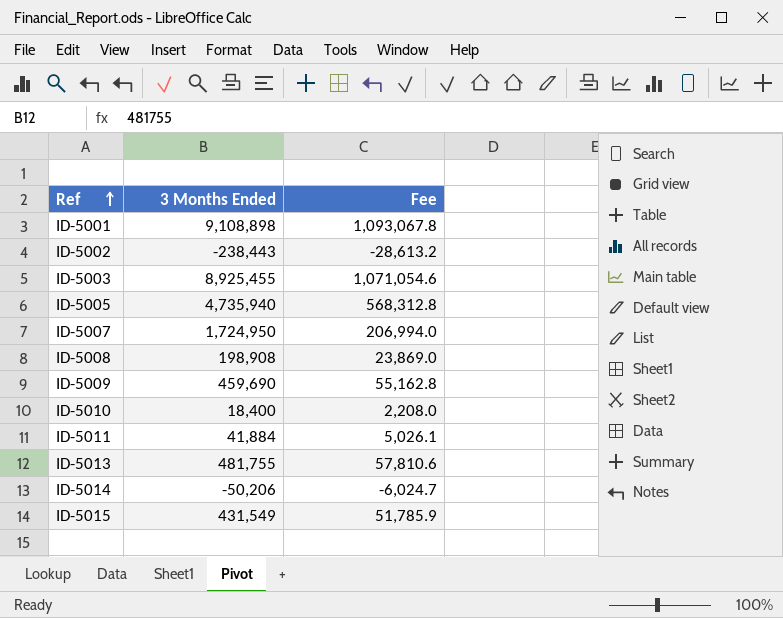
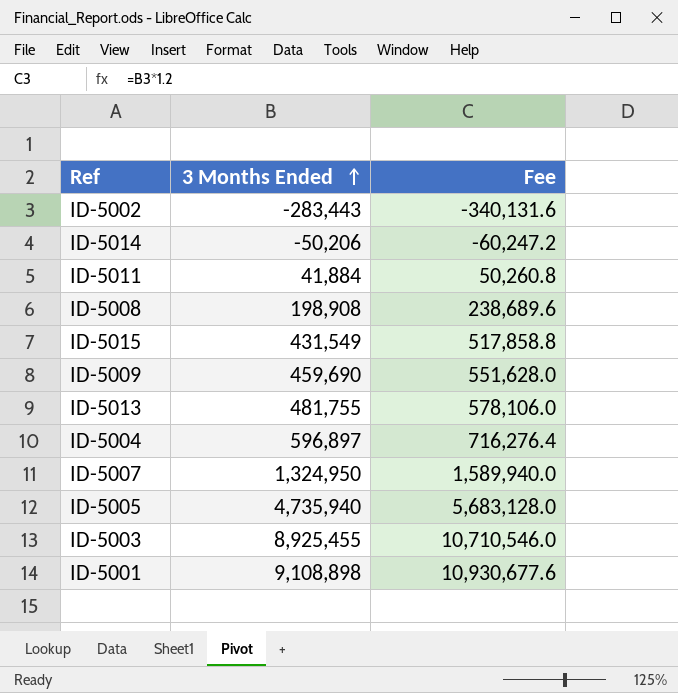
row order: Ref ascending -> 3 Months Ended ascending
column Fee | formula: [3 Months Ended] * 0.12 -> [3 Months Ended] * 1.2
row ID-5010: 18,400 | 2,208.0 -> none
ID-5002 | 3 Months Ended: -238,443 -> -283,443
row ID-5004: none -> 596,897 | 716,276.4
ID-5007 | 3 Months Ended: 1,724,950 -> 1,324,950

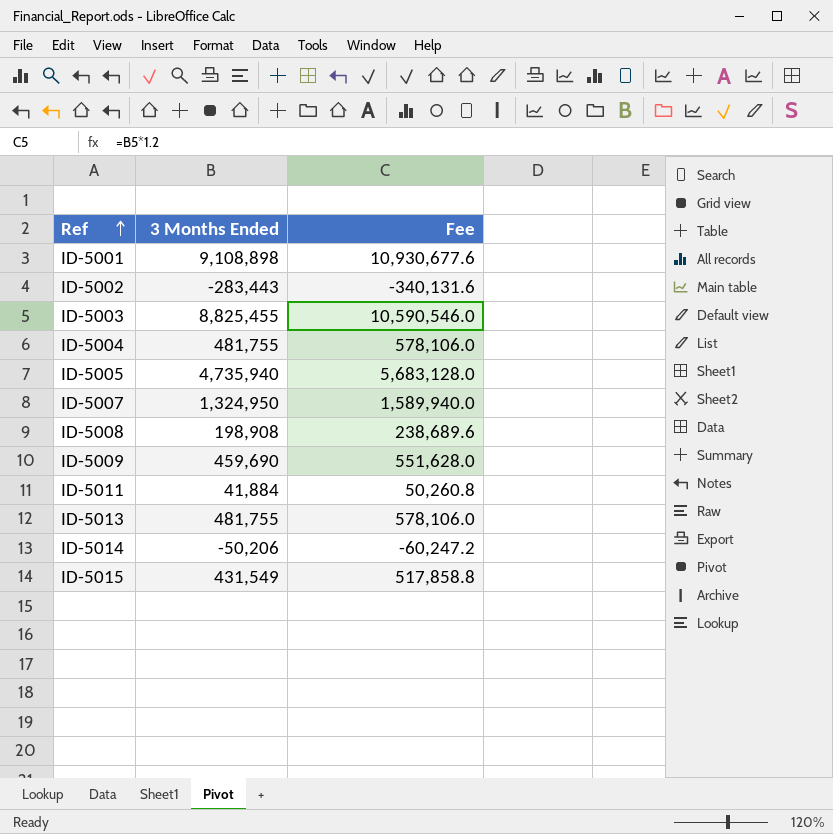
row order: 3 Months Ended ascending -> Ref ascending
ID-5003 | 3 Months Ended: 8,925,455 -> 8,825,455
ID-5003 | Fee: 10,710,546.0 -> 10,590,546.0
ID-5004 | 3 Months Ended: 596,897 -> 481,755
ID-5004 | Fee: 716,276.4 -> 578,106.0

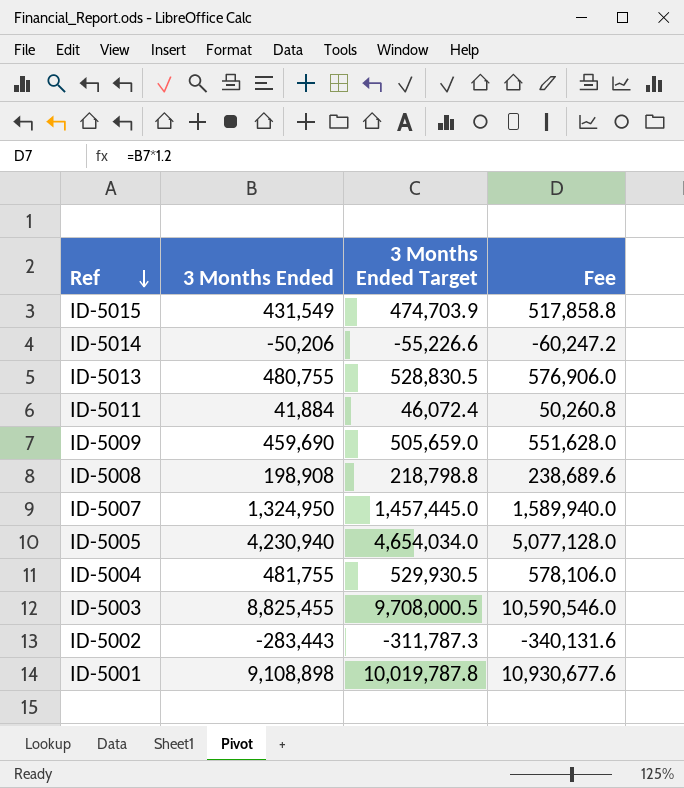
row order: Ref ascending -> Ref descending
column 3 Months Ended Target | formula: none -> [3 Months Ended] * 1.1
ID-5013 | 3 Months Ended: 481,755 -> 480,755
ID-5013 | Fee: 578,106.0 -> 576,906.0
ID-5005 | 3 Months Ended: 4,735,940 -> 4,230,940
ID-5005 | Fee: 5,683,128.0 -> 5,077,128.0

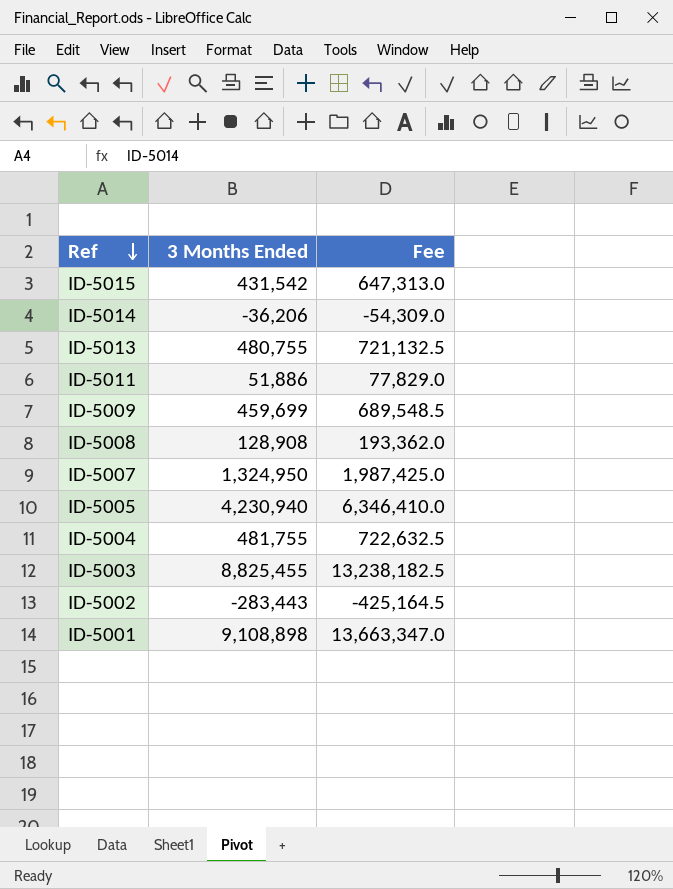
column 3 Months Ended Target | formula: [3 Months Ended] * 1.1 -> none
column Fee | formula: [3 Months Ended] * 1.2 -> [3 Months Ended] * 1.5
ID-5015 | 3 Months Ended: 431,549 -> 431,542
ID-5014 | 3 Months Ended: -50,206 -> -36,206
ID-5011 | 3 Months Ended: 41,884 -> 51,886
ID-5009 | 3 Months Ended: 459,690 -> 459,699
ID-5008 | 3 Months Ended: 198,908 -> 128,908

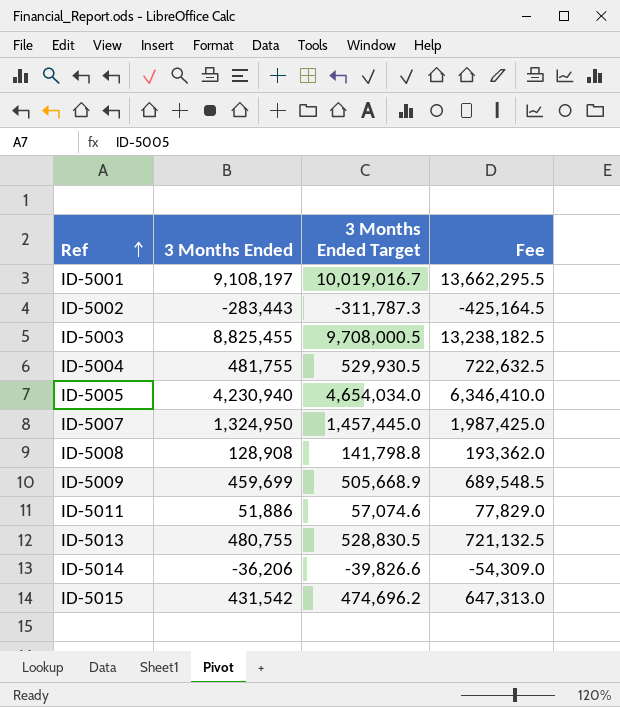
row order: Ref descending -> Ref ascending
column 3 Months Ended Target | formula: none -> [3 Months Ended] * 1.1
ID-5001 | 3 Months Ended: 9,108,898 -> 9,108,197
ID-5001 | Fee: 13,663,347.0 -> 13,662,295.5

